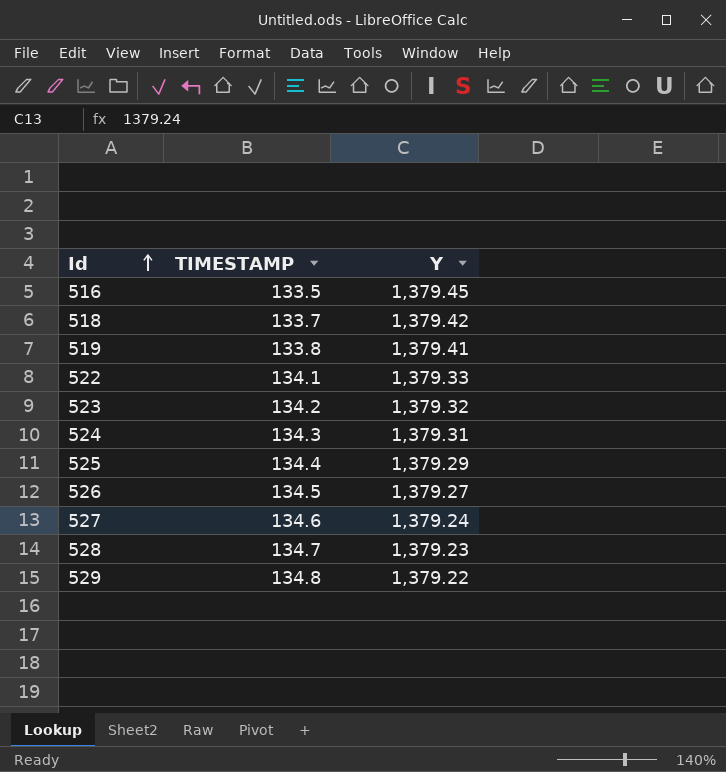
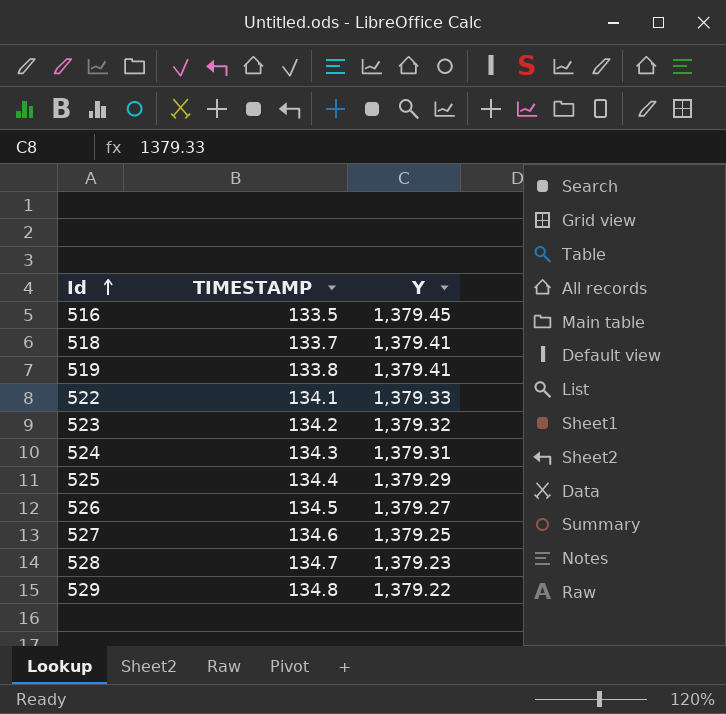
518 | Y: 1,379.42 -> 1,379.41
527 | Y: 1,379.24 -> 1,379.25

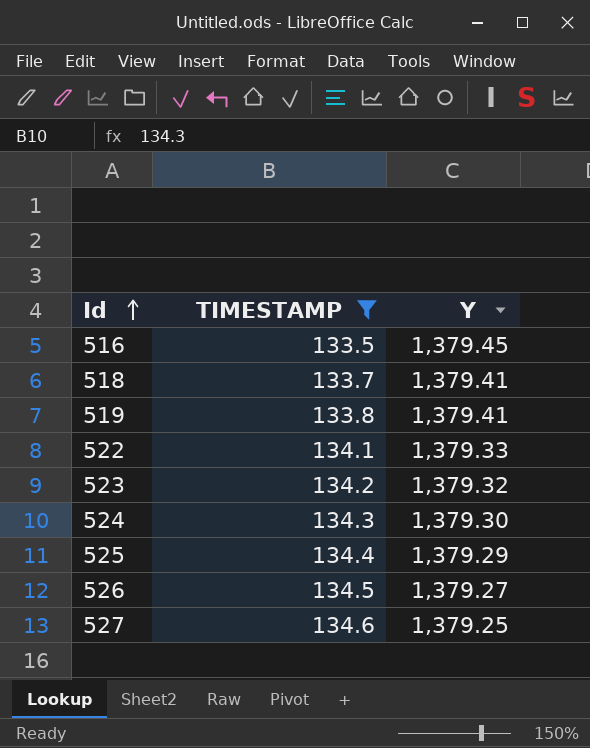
filter: none -> TIMESTAMP <= 134.6
524 | Y: 1,379.31 -> 1,379.30

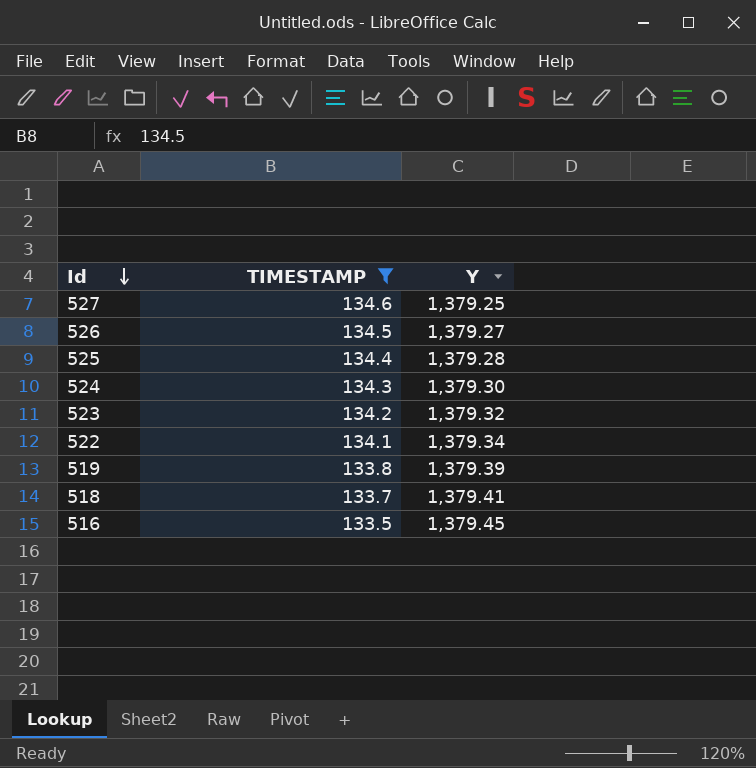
row order: Id ascending -> Id descending
525 | Y: 1,379.29 -> 1,379.28
522 | Y: 1,379.33 -> 1,379.34
519 | Y: 1,379.41 -> 1,379.39

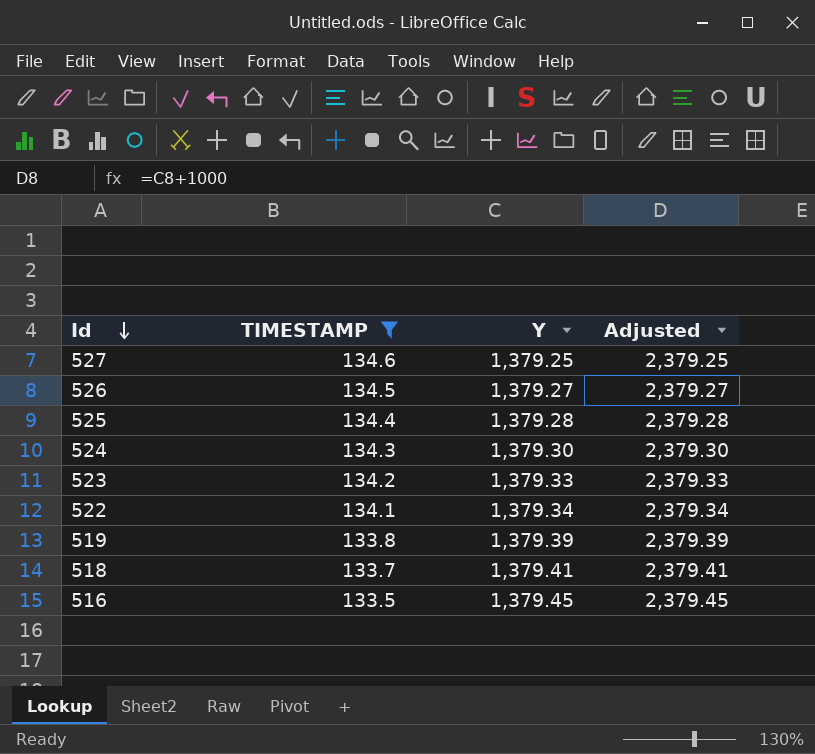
column Adjusted | formula: none -> [Y] + 1000
523 | Y: 1,379.32 -> 1,379.33

